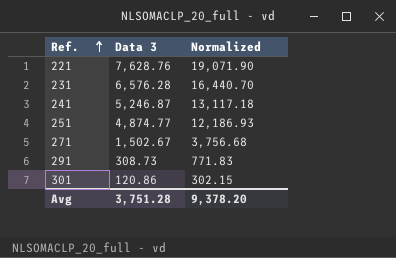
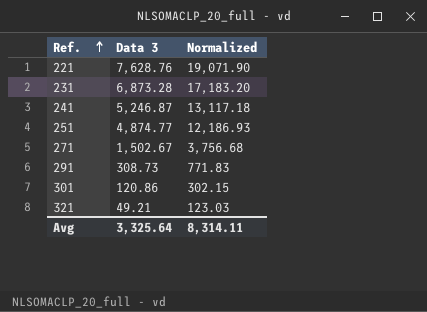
231 | Data 3: 6,576.28 -> 6,873.28
231 | Normalized: 16,440.70 -> 17,183.20
row 321: none -> 49.21 | 123.03
Avg | Data 3: 3,751.28 -> 3,325.64
Avg | Normalized: 9,378.20 -> 8,314.11

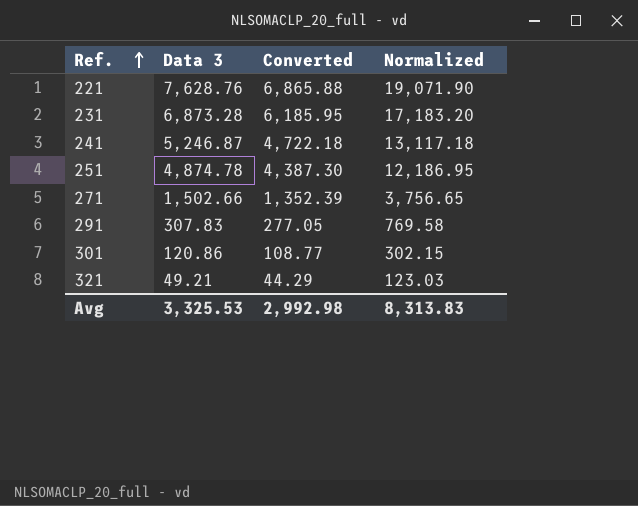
column Converted | formula: none -> [Data 3] * 0.9
251 | Data 3: 4,874.77 -> 4,874.78
251 | Normalized: 12,186.93 -> 12,186.95
271 | Data 3: 1,502.67 -> 1,502.66
271 | Normalized: 3,756.68 -> 3,756.65
291 | Data 3: 308.73 -> 307.83
291 | Normalized: 771.83 -> 769.58
Avg | Data 3: 3,325.64 -> 3,325.53
Avg | Normalized: 8,314.11 -> 8,313.83

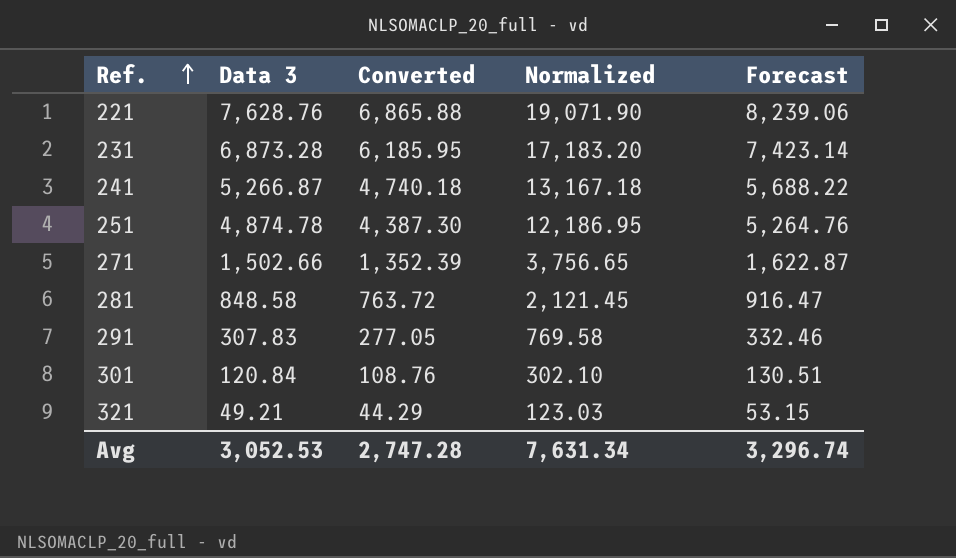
column Forecast | formula: none -> [Data 3] * 1.08
241 | Data 3: 5,246.87 -> 5,266.87
241 | Converted: 4,722.18 -> 4,740.18
241 | Normalized: 13,117.18 -> 13,167.18
row 281: none -> 848.58 | 763.72 | 2,121.45 | 916.47
301 | Data 3: 120.86 -> 120.84
301 | Converted: 108.77 -> 108.76
301 | Normalized: 302.15 -> 302.10
Avg | Data 3: 3,325.53 -> 3,052.53
Avg | Converted: 2,992.98 -> 2,747.28
Avg | Normalized: 8,313.83 -> 7,631.34

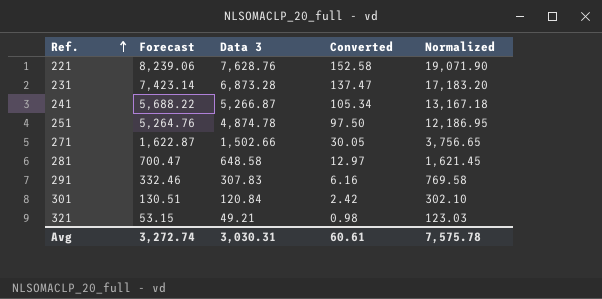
column Forecast | position: 5 -> 2
column Converted | formula: [Data 3] * 0.9 -> [Data 3] * 0.02
281 | Forecast: 916.47 -> 700.47
281 | Data 3: 848.58 -> 648.58
281 | Normalized: 2,121.45 -> 1,621.45
Avg | Forecast: 3,296.74 -> 3,272.74
Avg | Data 3: 3,052.53 -> 3,030.31
Avg | Converted: 2,747.28 -> 60.61
Avg | Normalized: 7,631.34 -> 7,575.78

